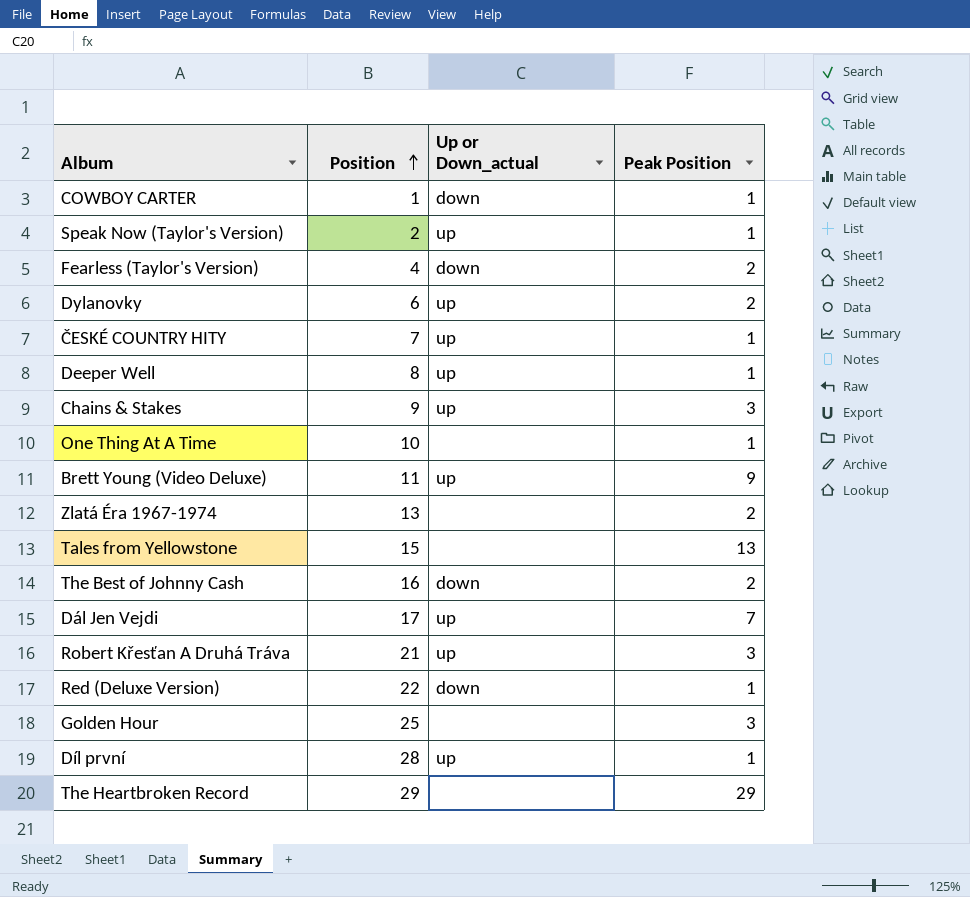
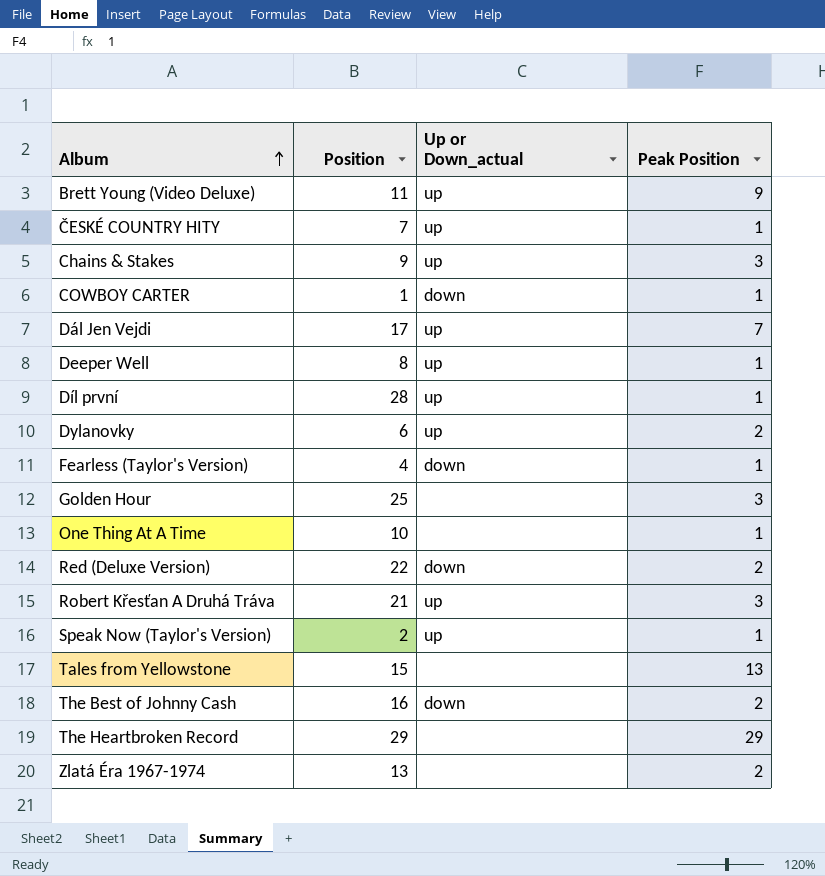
row order: Position ascending -> Album ascending
Fearless (Taylor's Version) | Peak Position: 2 -> 1
Red (Deluxe Version) | Peak Position: 1 -> 2

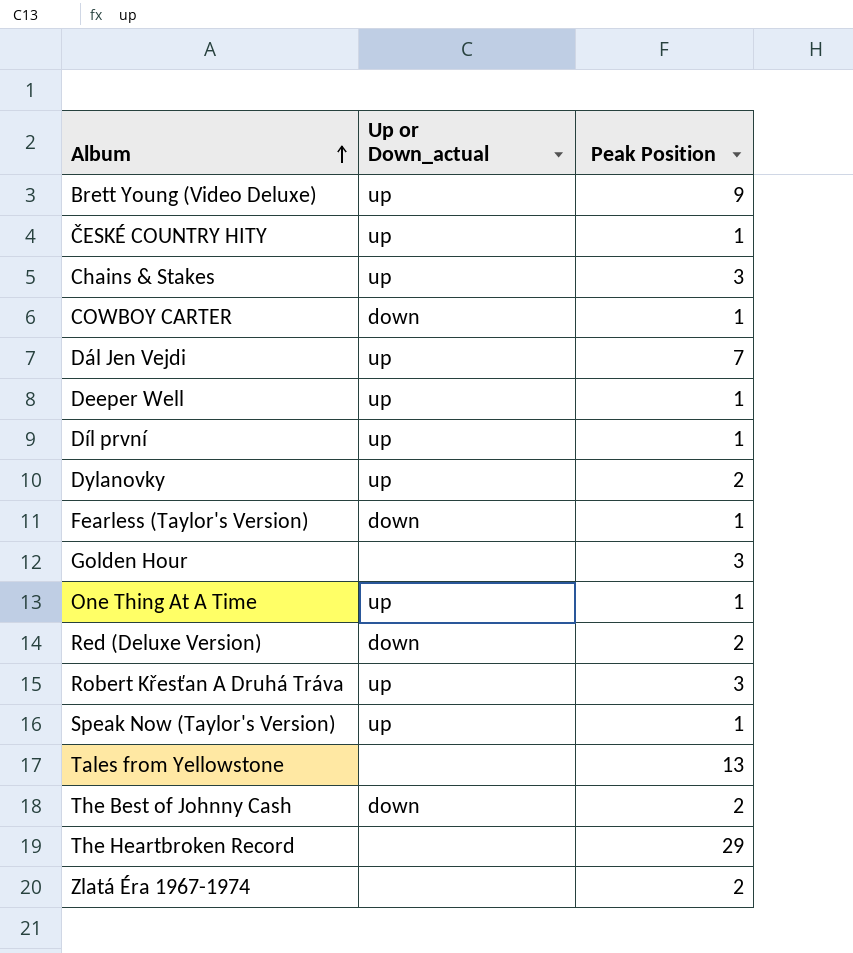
column Position | position: 2 -> none
One Thing At A Time | Up or Down_actual: none -> up

